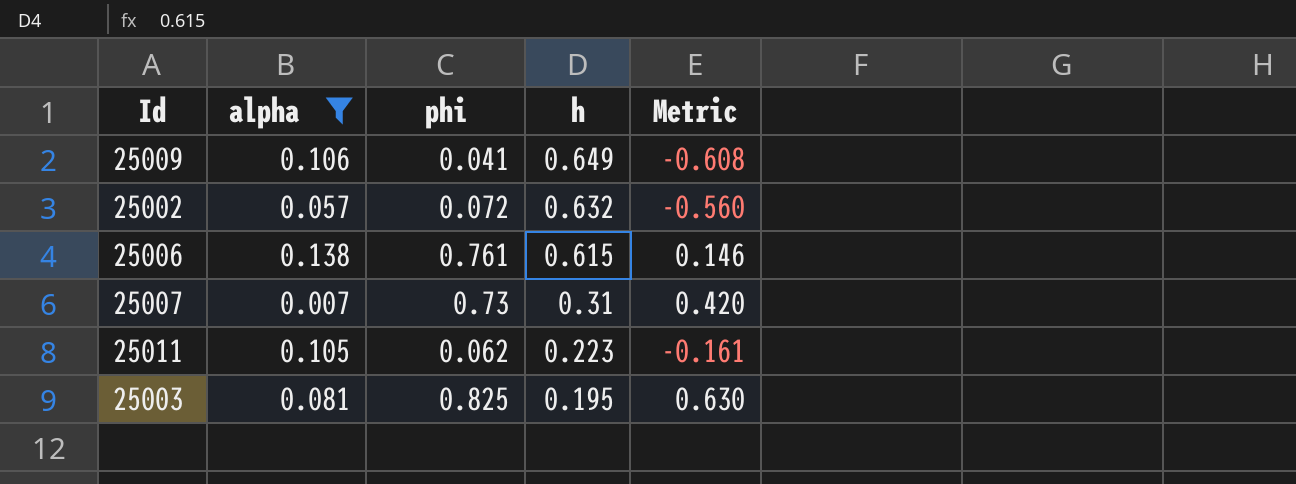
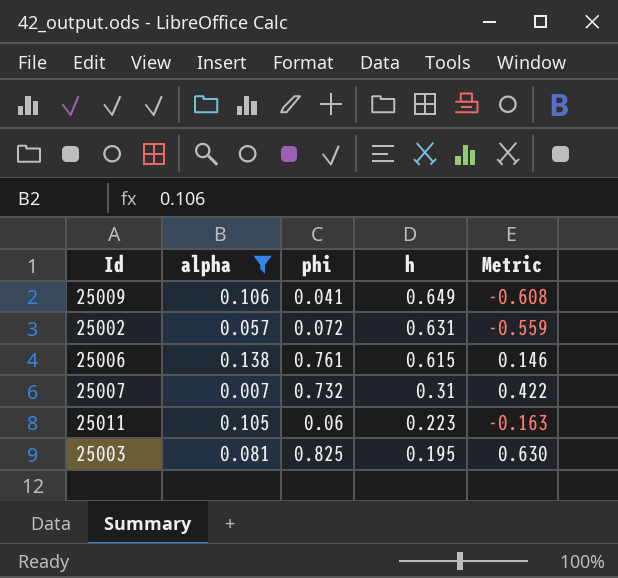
25002 | h: 0.632 -> 0.631
25002 | Metric: -0.560 -> -0.559
25007 | phi: 0.73 -> 0.732
25007 | Metric: 0.420 -> 0.422
25011 | phi: 0.062 -> 0.06
25011 | Metric: -0.161 -> -0.163

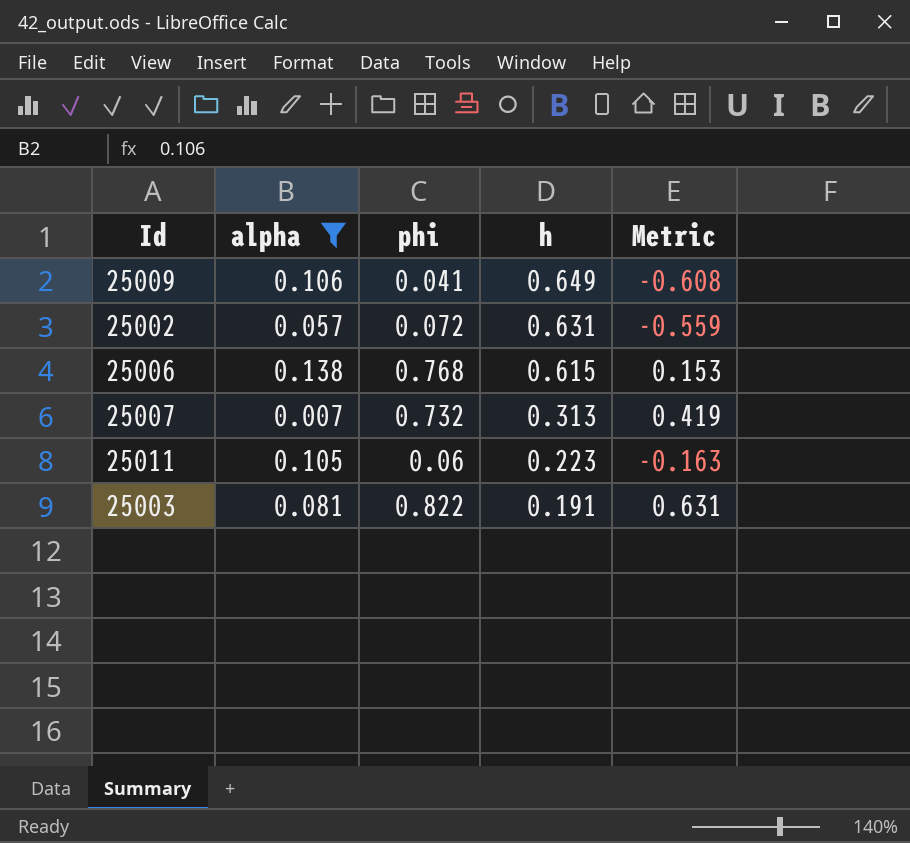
25006 | phi: 0.761 -> 0.768
25006 | Metric: 0.146 -> 0.153
25007 | h: 0.31 -> 0.313
25007 | Metric: 0.422 -> 0.419
25003 | phi: 0.825 -> 0.822
25003 | h: 0.195 -> 0.191
25003 | Metric: 0.630 -> 0.631

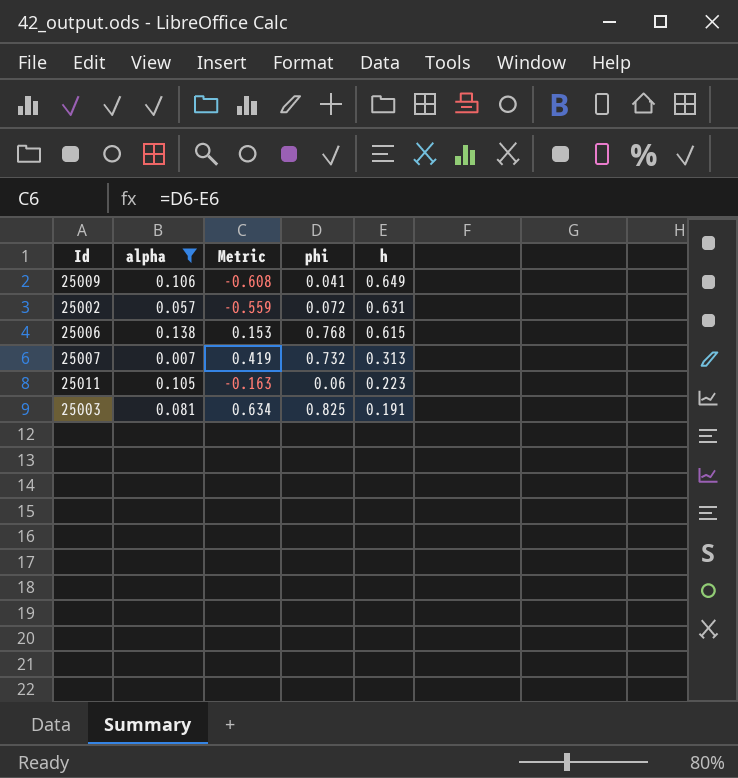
column Metric | position: 5 -> 3
25003 | Metric: 0.631 -> 0.634
25003 | phi: 0.822 -> 0.825

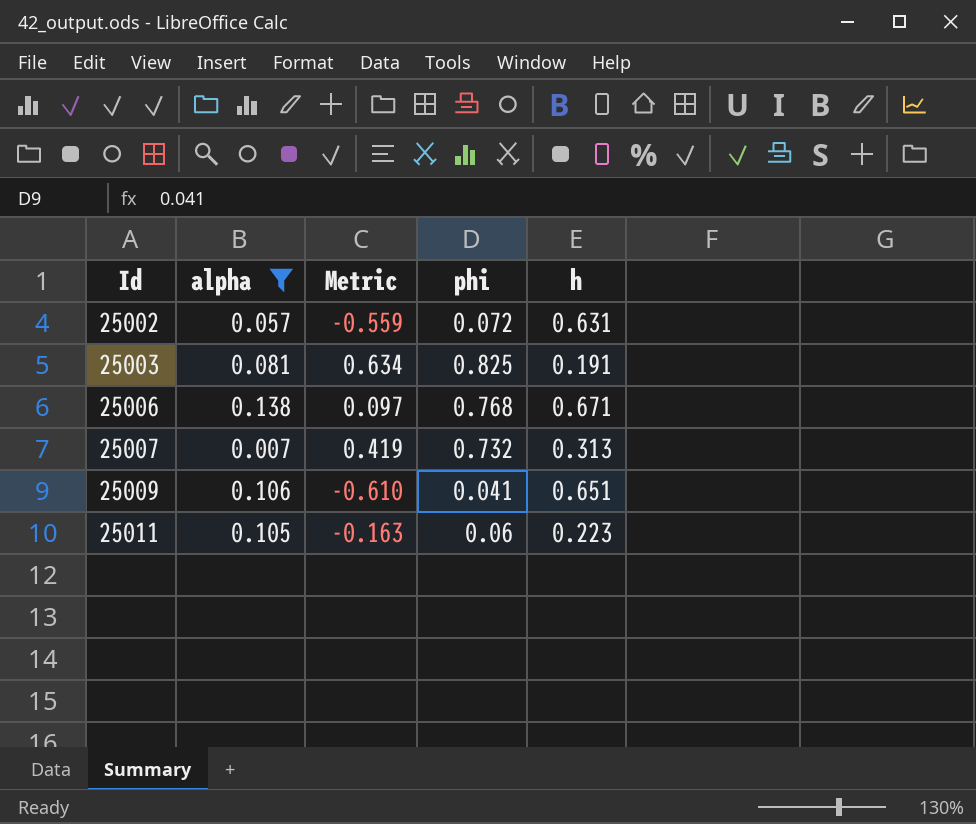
row order: h descending -> Id ascending
25006 | Metric: 0.153 -> 0.097
25006 | h: 0.615 -> 0.671
25009 | Metric: -0.608 -> -0.610
25009 | h: 0.649 -> 0.651

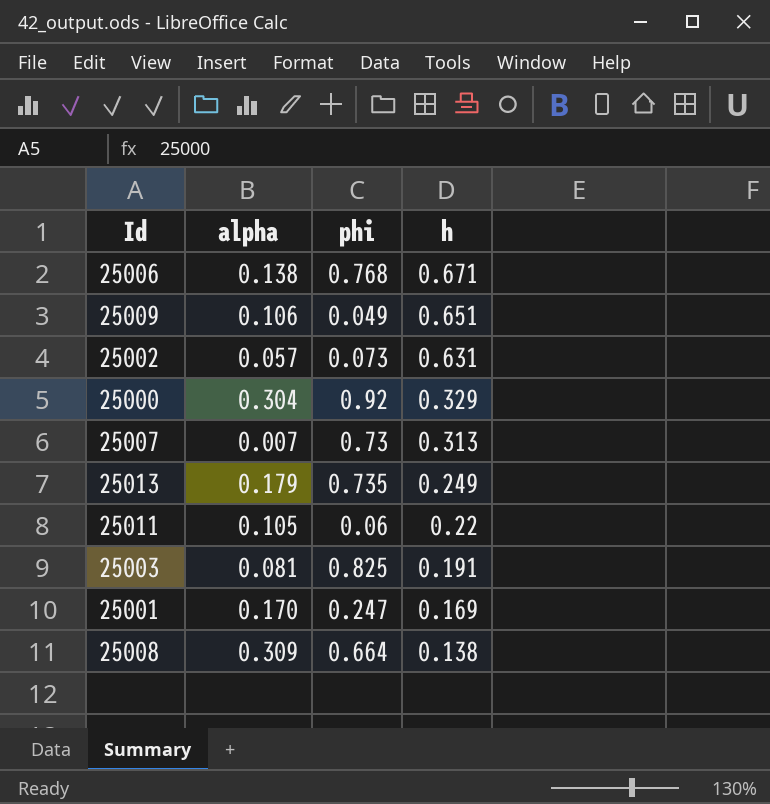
filter: alpha <= 0.138 -> none
row order: Id ascending -> h descending
column Metric | formula: [phi] - [h] -> none
25009 | phi: 0.041 -> 0.049
25002 | phi: 0.072 -> 0.073
25007 | phi: 0.732 -> 0.73
25011 | h: 0.223 -> 0.22

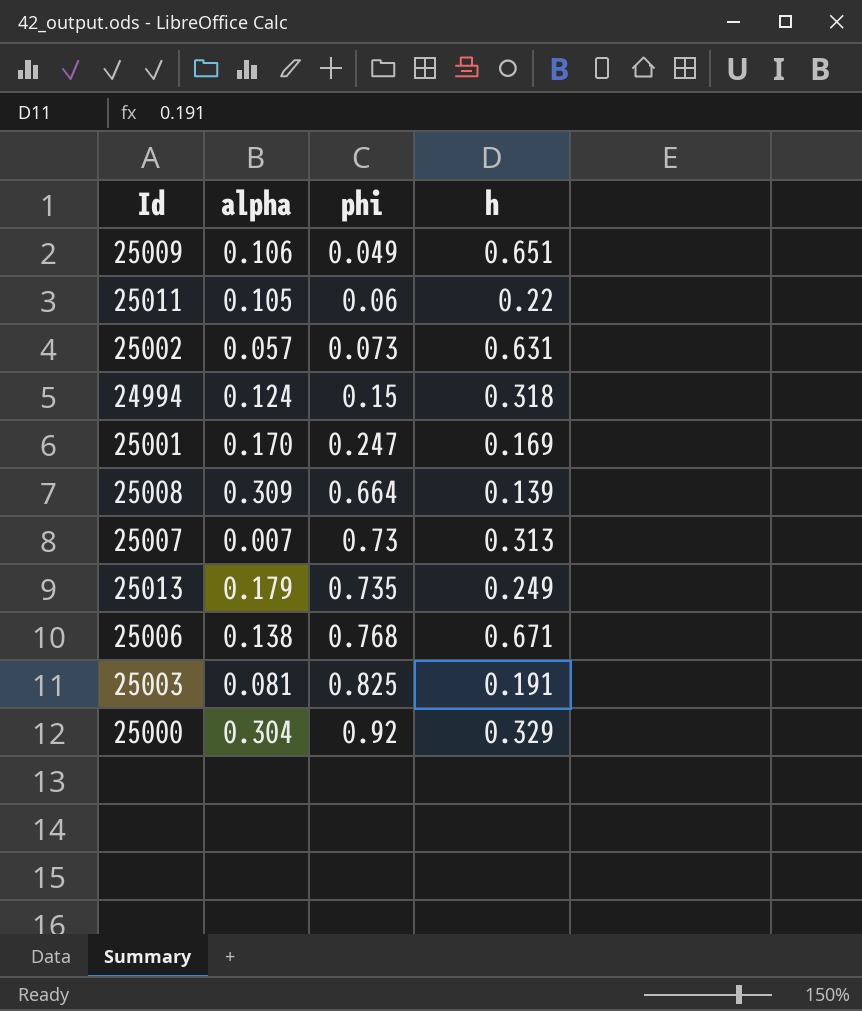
row order: h descending -> phi ascending
row 24994: none -> 0.124 | 0.15 | 0.318
25008 | h: 0.138 -> 0.139

